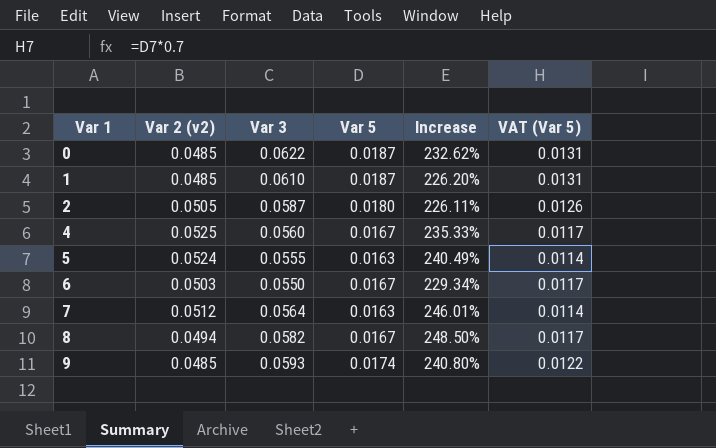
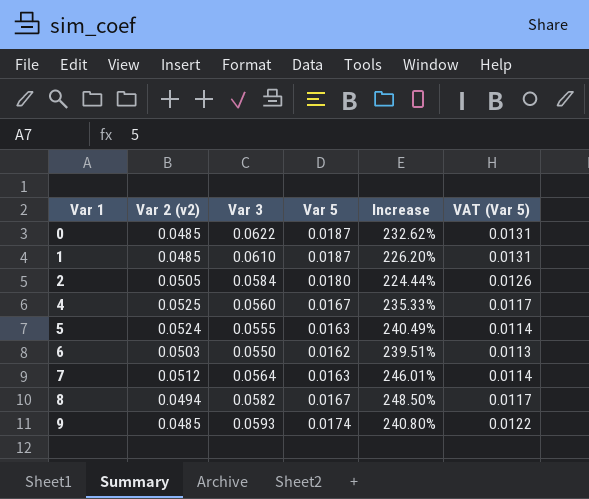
2 | Var 3: 0.0587 -> 0.0584
2 | Increase: 226.11% -> 224.44%
6 | Var 5: 0.0167 -> 0.0162
6 | Increase: 229.34% -> 239.51%
6 | VAT (Var 5): 0.0117 -> 0.0113

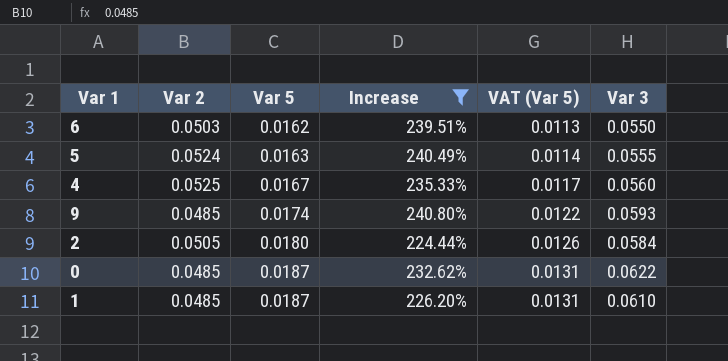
filter: none -> Increase <= 240.80%
row order: Var 1 ascending -> Var 5 ascending
column name: Var 2 (v2) -> Var 2
column Var 3 | position: 3 -> 6

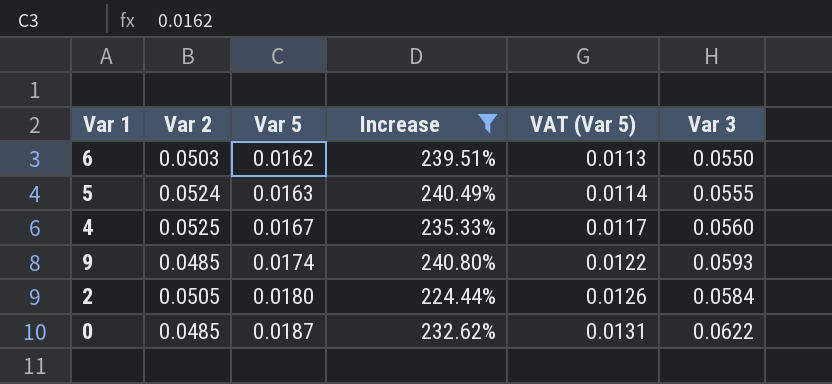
row 1: 0.0485 | 0.0187 | 226.20% | 0.0131 | 0.0610 -> none

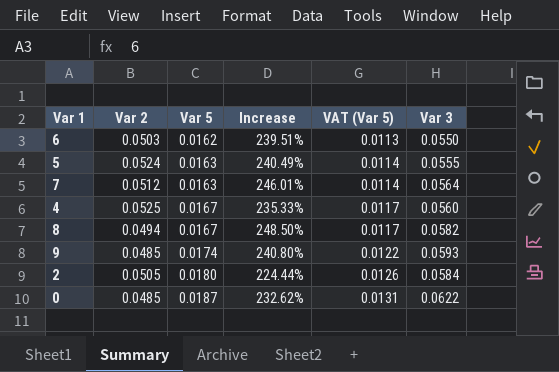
filter: Increase <= 240.80% -> none

